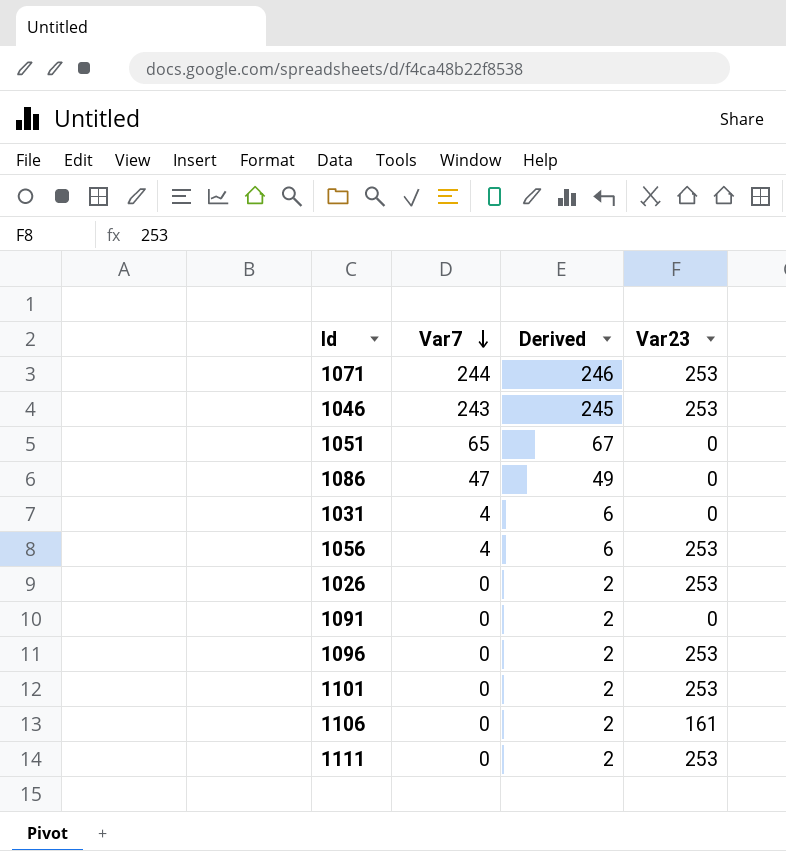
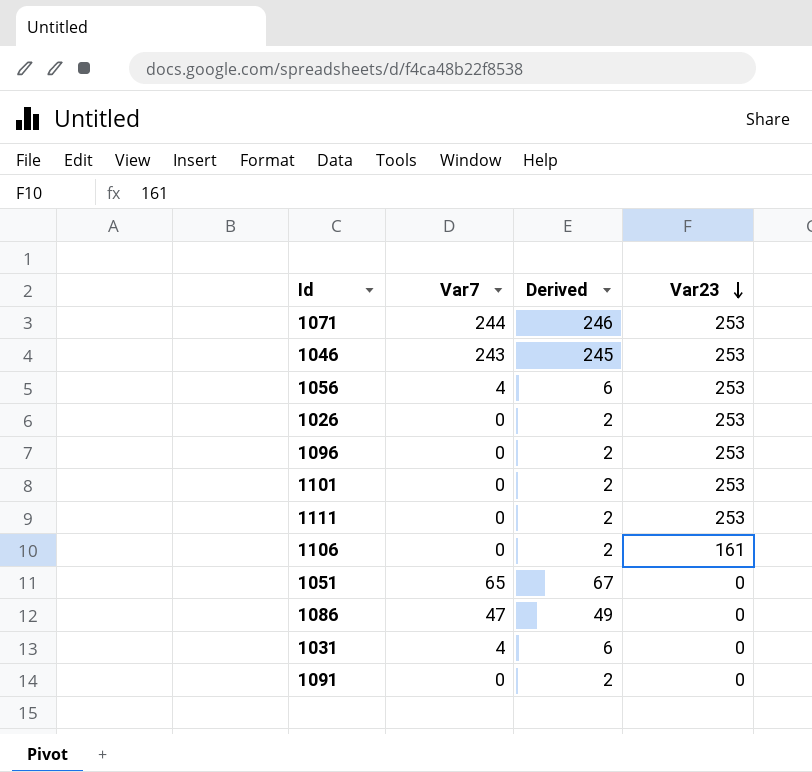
row order: Var7 descending -> Var23 descending

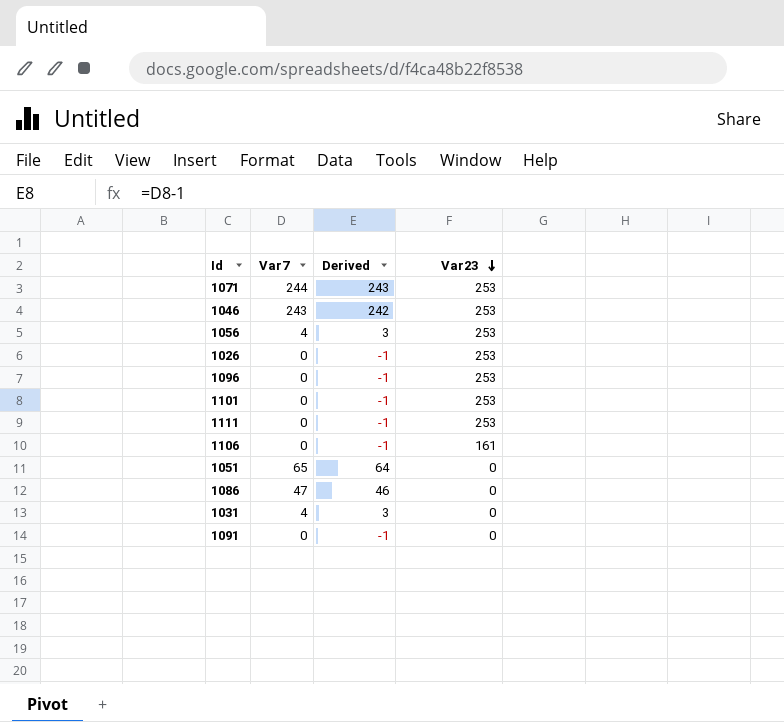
column Derived | formula: [Var7] + 2 -> [Var7] - 1

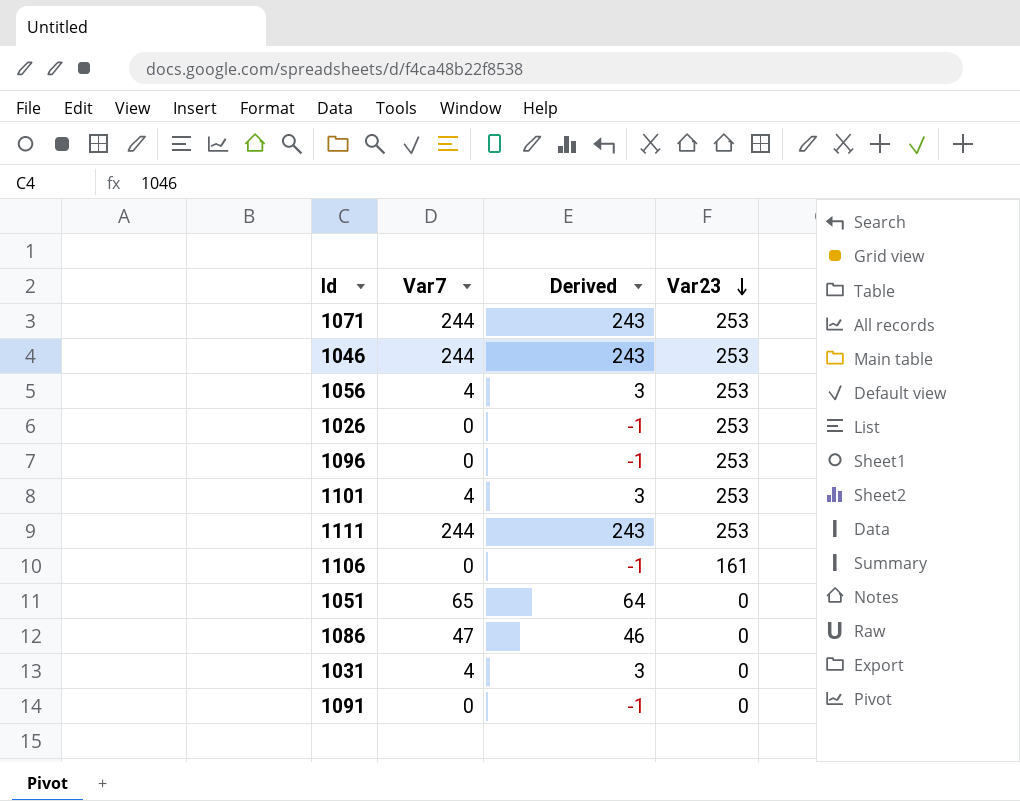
1046 | Var7: 243 -> 244
1046 | Derived: 242 -> 243
1101 | Var7: 0 -> 4
1101 | Derived: -1 -> 3
1111 | Var7: 0 -> 244
1111 | Derived: -1 -> 243

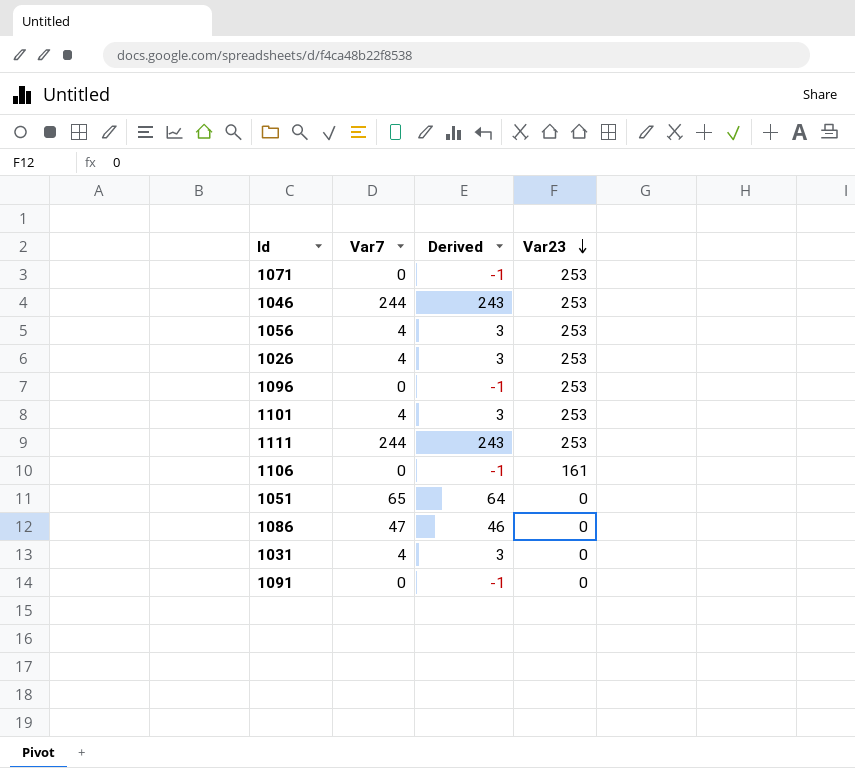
1071 | Var7: 244 -> 0
1071 | Derived: 243 -> -1
1026 | Var7: 0 -> 4
1026 | Derived: -1 -> 3

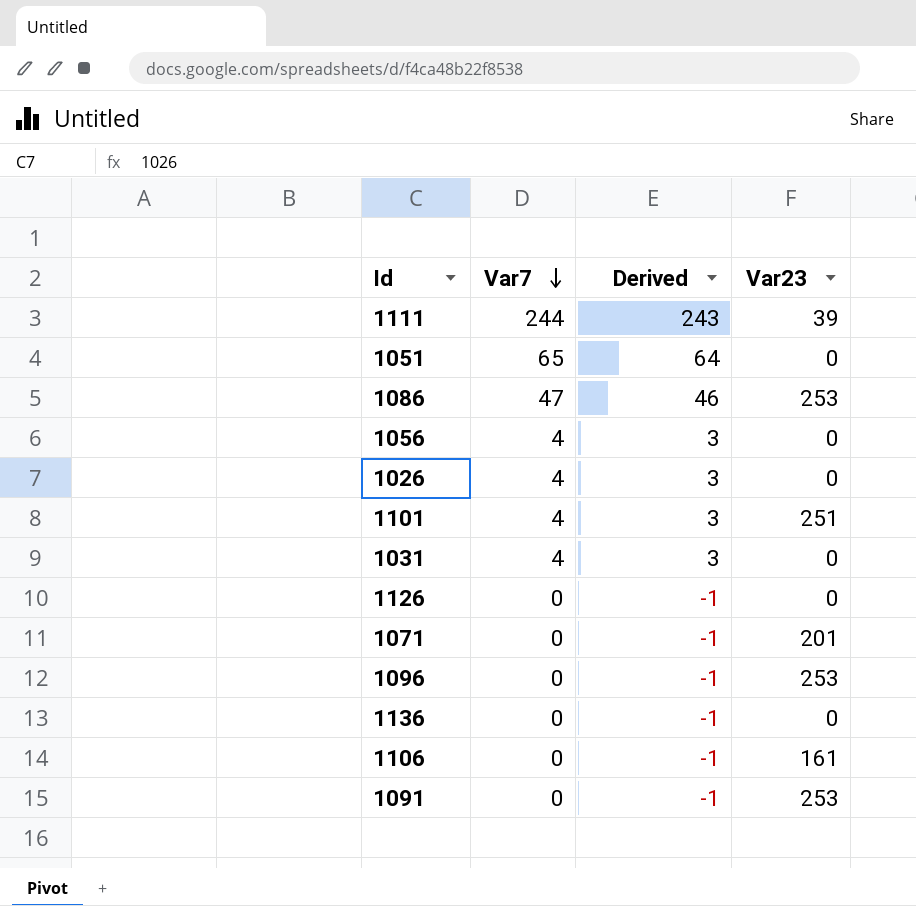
row order: Var23 descending -> Var7 descending
row 1046: 244 | 243 | 253 -> none
1111 | Var23: 253 -> 39
1086 | Var23: 0 -> 253
1056 | Var23: 253 -> 0
1026 | Var23: 253 -> 0
1101 | Var23: 253 -> 251
row 1126: none -> 0 | -1 | 0
1071 | Var23: 253 -> 201
row 1136: none -> 0 | -1 | 0
1091 | Var23: 0 -> 253

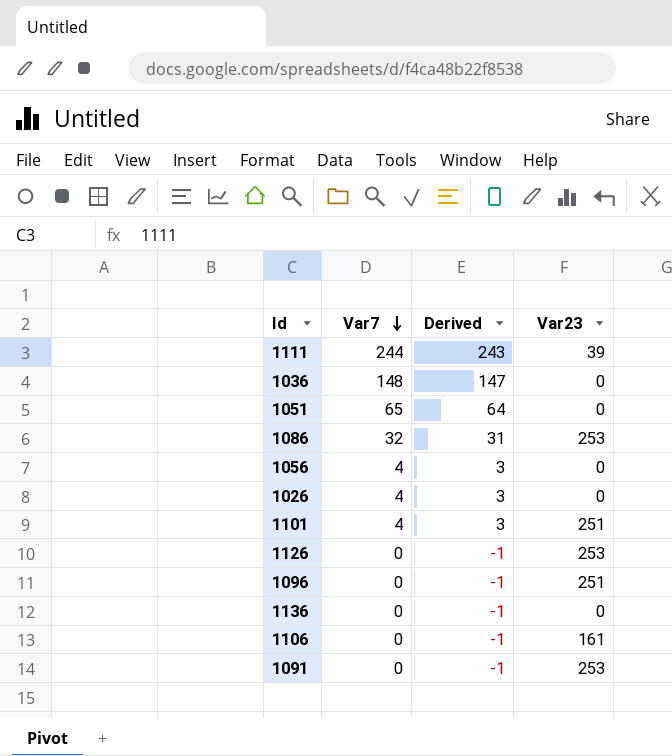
row 1031: 4 | 3 | 0 -> none
row 1071: 0 | -1 | 201 -> none
row 1036: none -> 148 | 147 | 0
1086 | Var7: 47 -> 32
1086 | Derived: 46 -> 31
1126 | Var23: 0 -> 253
1096 | Var23: 253 -> 251

